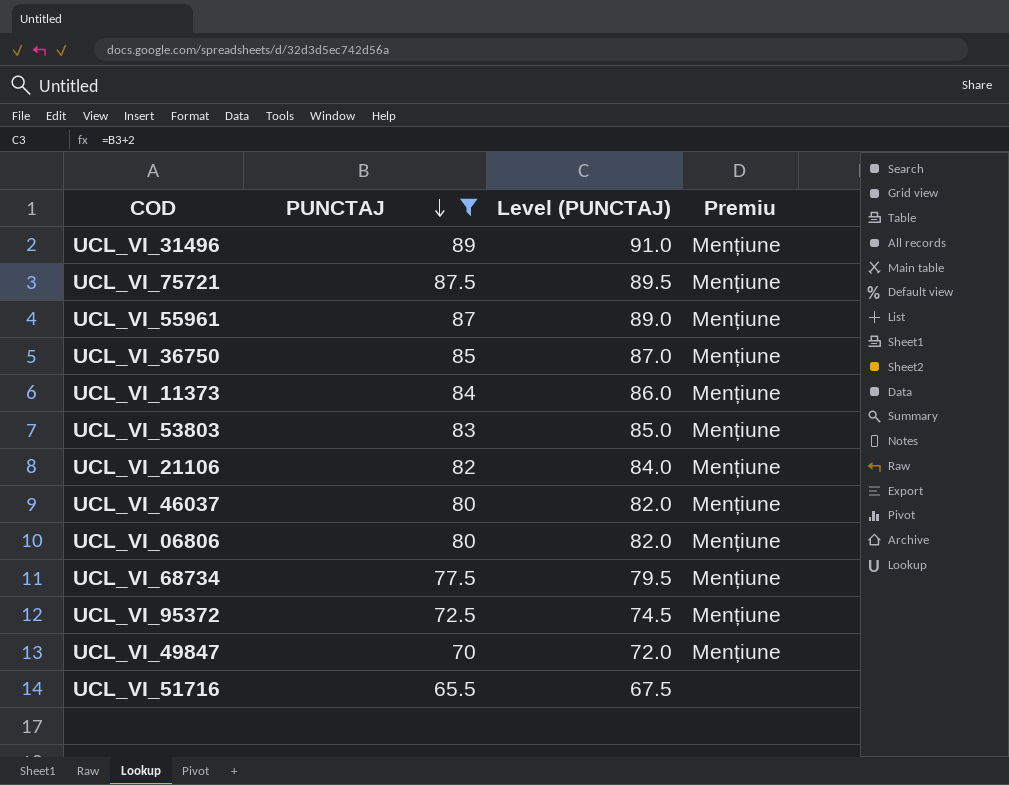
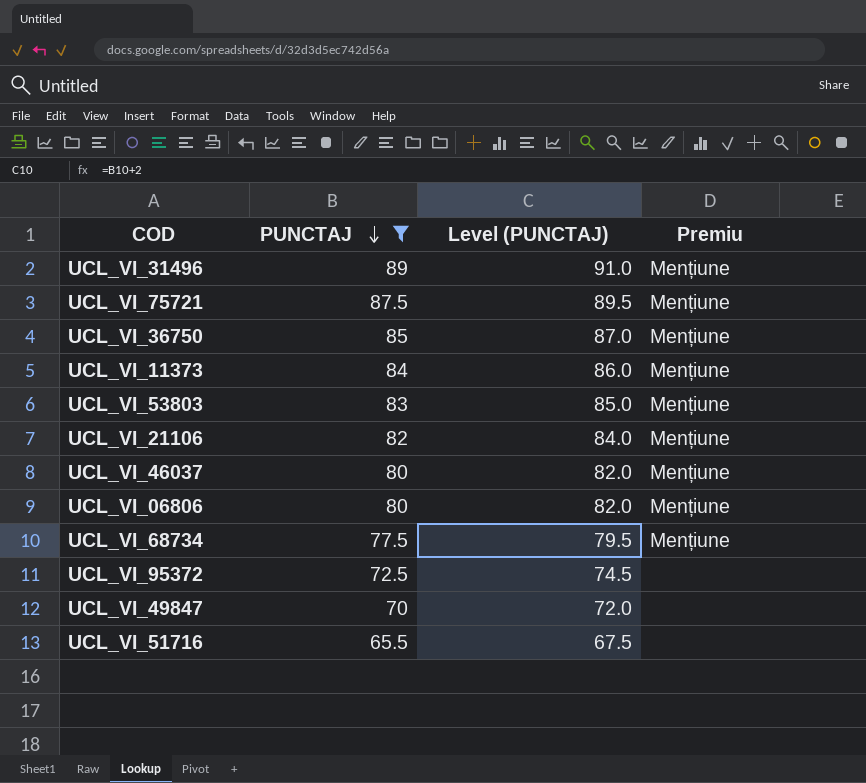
row UCL_VI_55961: 87 | 89.0 | Mențiune -> none
UCL_VI_95372 | Premiu: Mențiune -> none
UCL_VI_49847 | Premiu: Mențiune -> none

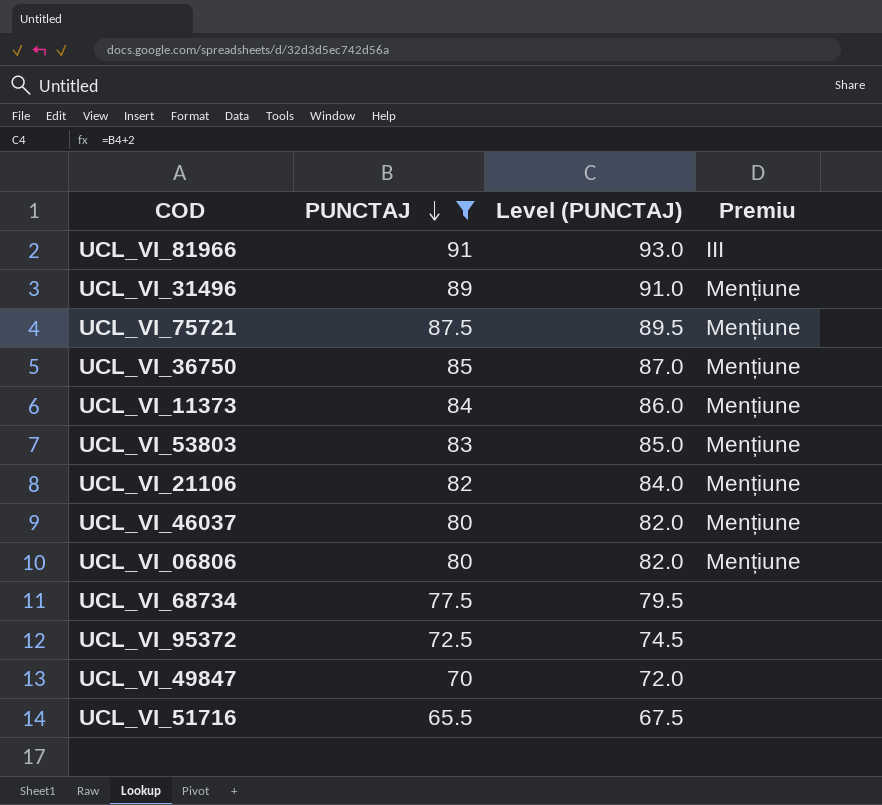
row UCL_VI_81966: none -> 91 | 93.0 | III
UCL_VI_68734 | Premiu: Mențiune -> none

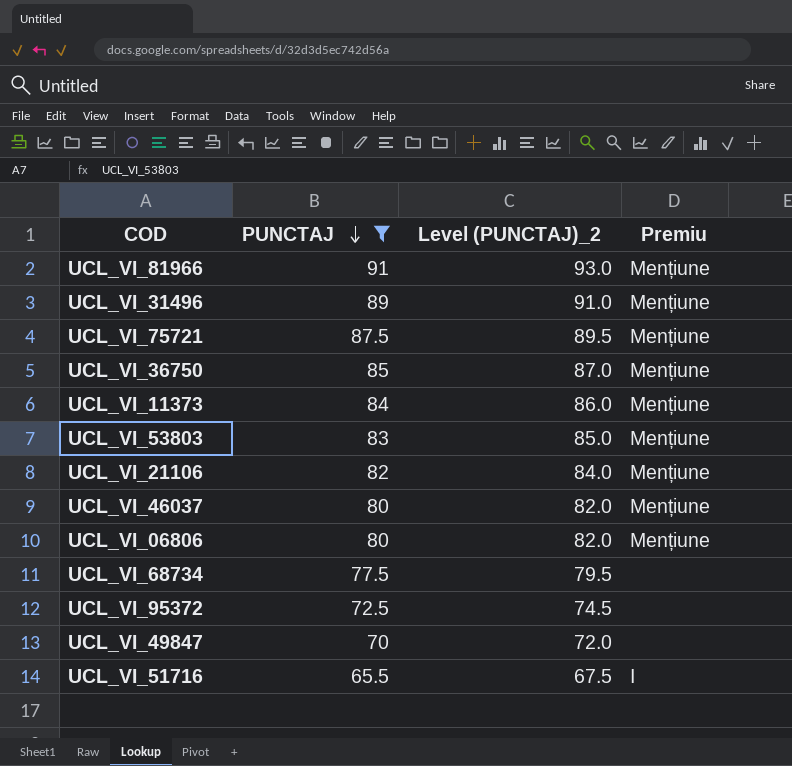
column name: Level (PUNCTAJ) -> Level (PUNCTAJ)_2
UCL_VI_81966 | Premiu: III -> Mențiune
UCL_VI_51716 | Premiu: none -> I

